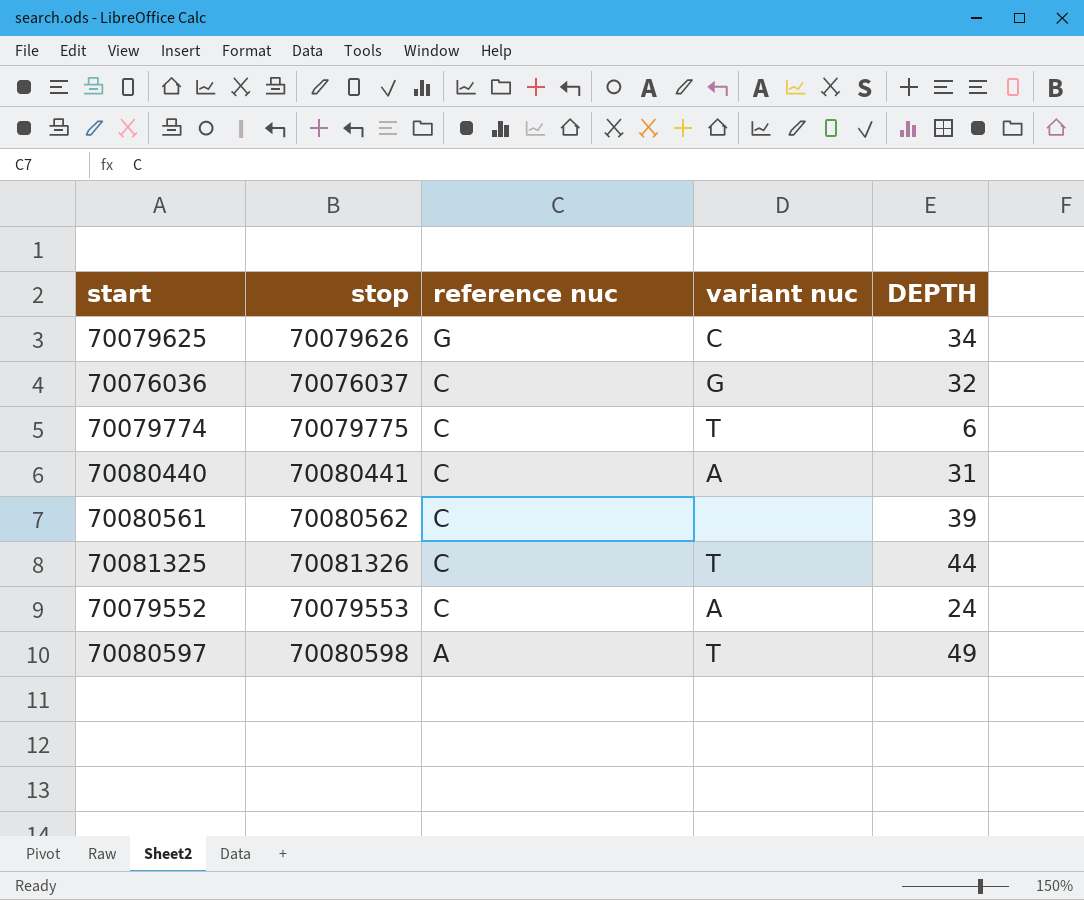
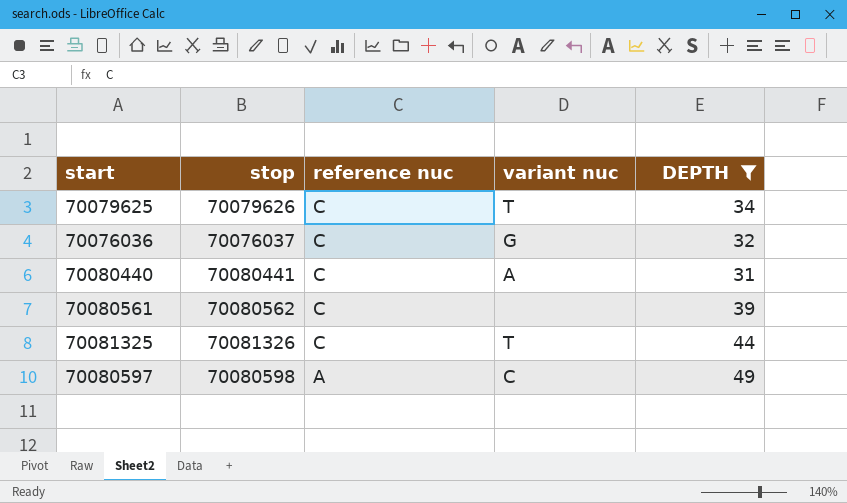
filter: none -> DEPTH >= 31
70079625 | reference nuc: G -> C
70079625 | variant nuc: C -> T
70080597 | variant nuc: T -> C

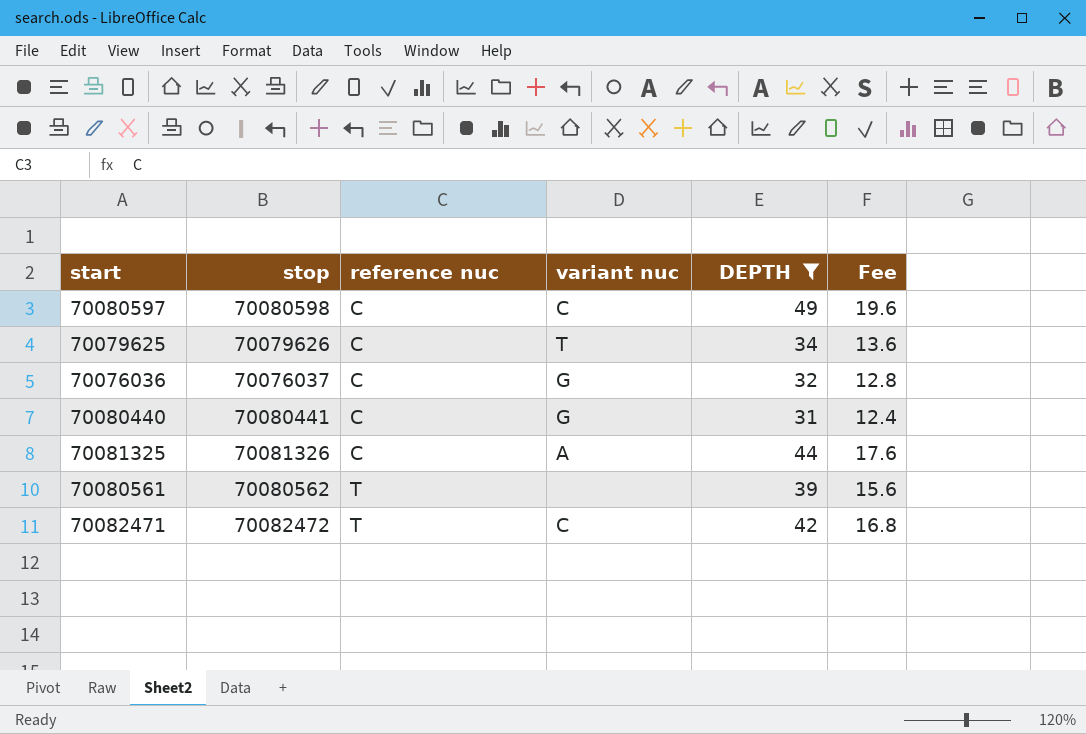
row order: reference nuc descending -> reference nuc ascending
column Fee | formula: none -> [DEPTH] * 0.4
70080597 | reference nuc: A -> C
70080440 | variant nuc: A -> G
70081325 | variant nuc: T -> A
70080561 | reference nuc: C -> T
row 70082471: none -> 70082472 | T | C | 42 | 16.8

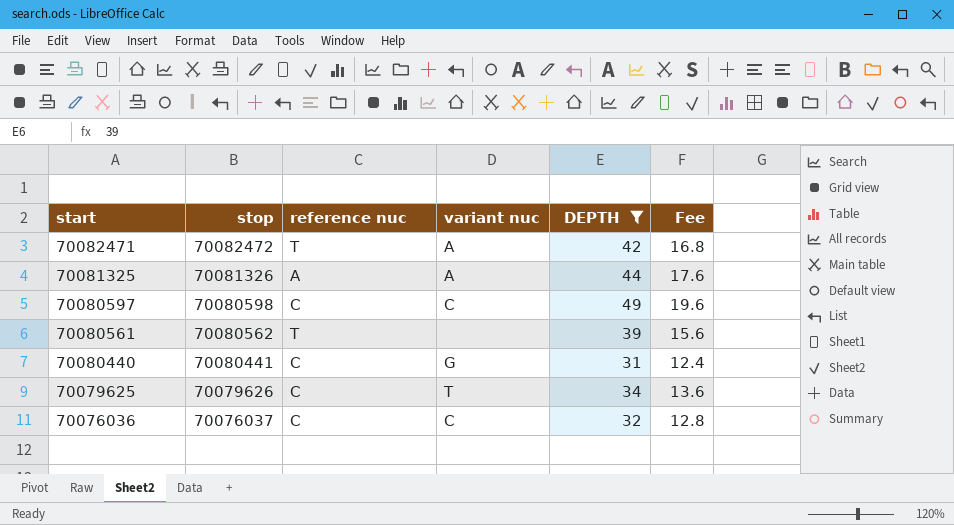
row order: reference nuc ascending -> start descending
70082471 | variant nuc: C -> A
70081325 | reference nuc: C -> A
70076036 | variant nuc: G -> C

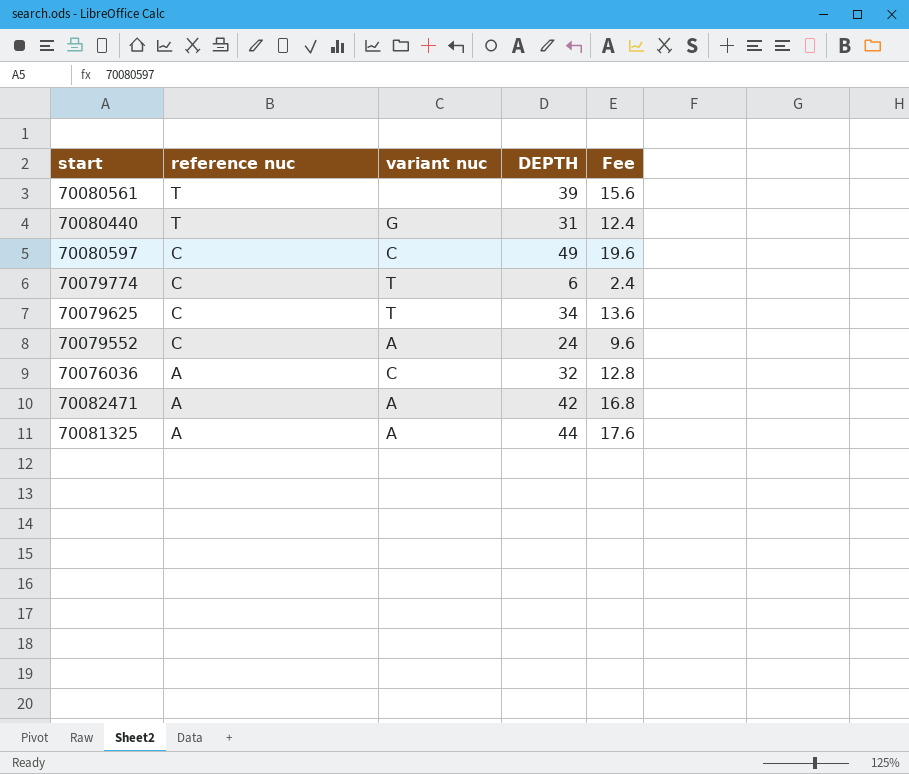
filter: DEPTH >= 31 -> none
row order: start descending -> reference nuc descending
column stop | position: 2 -> none
70080440 | reference nuc: C -> T
70076036 | reference nuc: C -> A
70082471 | reference nuc: T -> A

